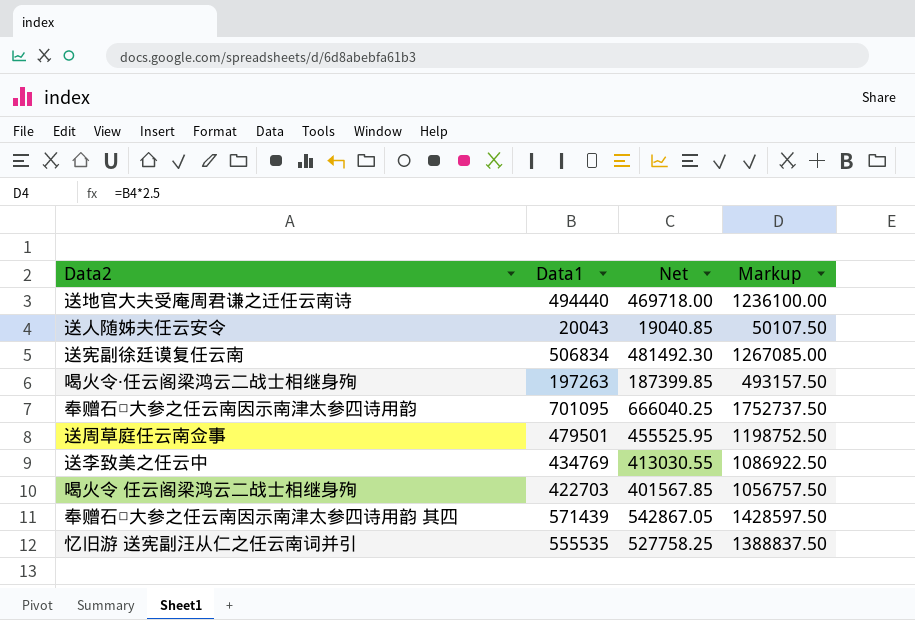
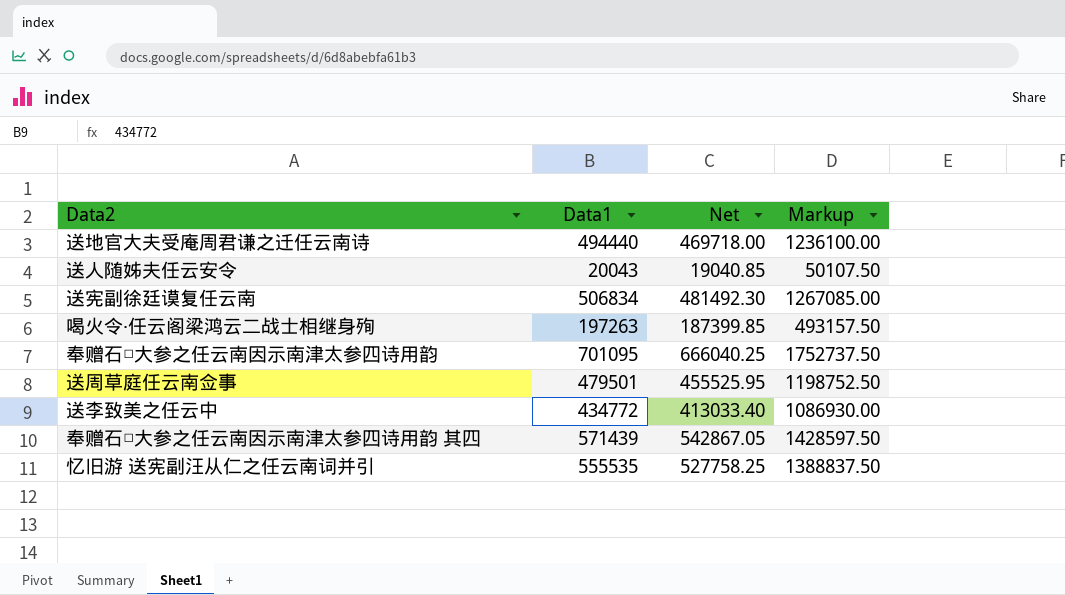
row 喝火令 任云阁梁鸿云二战士相继身殉: 422703 | 401567.85 | 1056757.50 -> none
送李致美之任云中 | Data1: 434769 -> 434772
送李致美之任云中 | Net: 413030.55 -> 413033.40
送李致美之任云中 | Markup: 1086922.50 -> 1086930.00

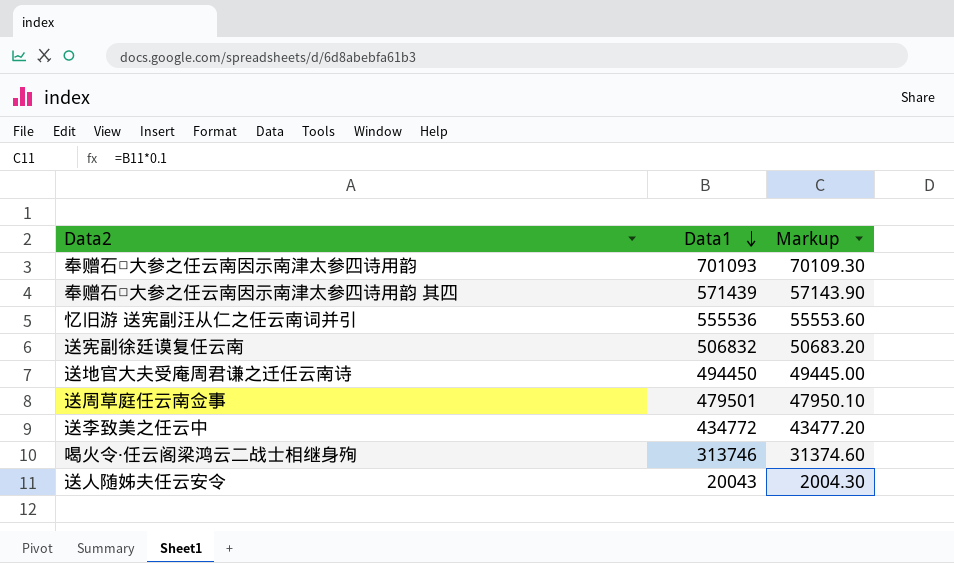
row order: none -> Data1 descending
column Net | formula: [Data1] * 0.95 -> none
column Markup | formula: [Data1] * 2.5 -> [Data1] * 0.1
奉赠石□大参之任云南因示南津太参四诗用韵 | Data1: 701095 -> 701093
忆旧游 送宪副汪从仁之任云南词并引 | Data1: 555535 -> 555536
送宪副徐廷谟复任云南 | Data1: 506834 -> 506832
送地官大夫受庵周君谦之迁任云南诗 | Data1: 494440 -> 494450
喝火令·任云阁梁鸿云二战士相继身殉 | Data1: 197263 -> 313746

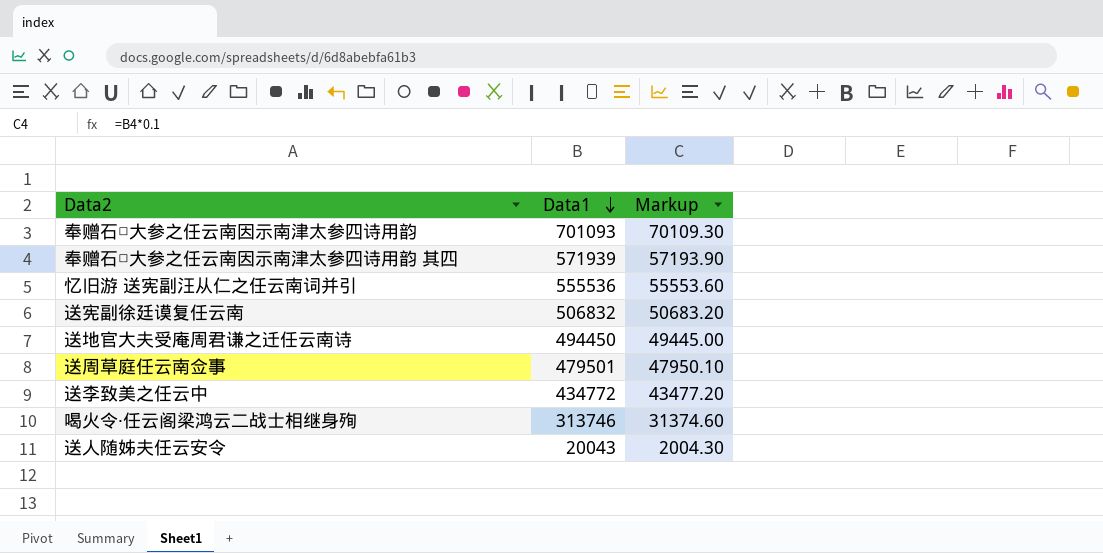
奉赠石□大参之任云南因示南津太参四诗用韵 其四 | Data1: 571439 -> 571939
奉赠石□大参之任云南因示南津太参四诗用韵 其四 | Markup: 57143.90 -> 57193.90

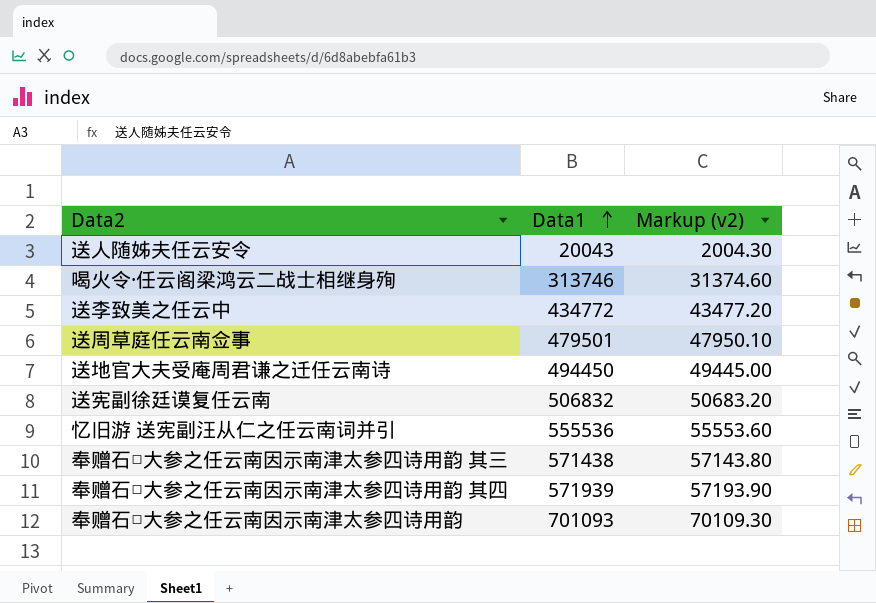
row order: Data1 descending -> Data1 ascending
column name: Markup -> Markup (v2)
row 奉赠石□大参之任云南因示南津太参四诗用韵 其三: none -> 571438 | 57143.80

